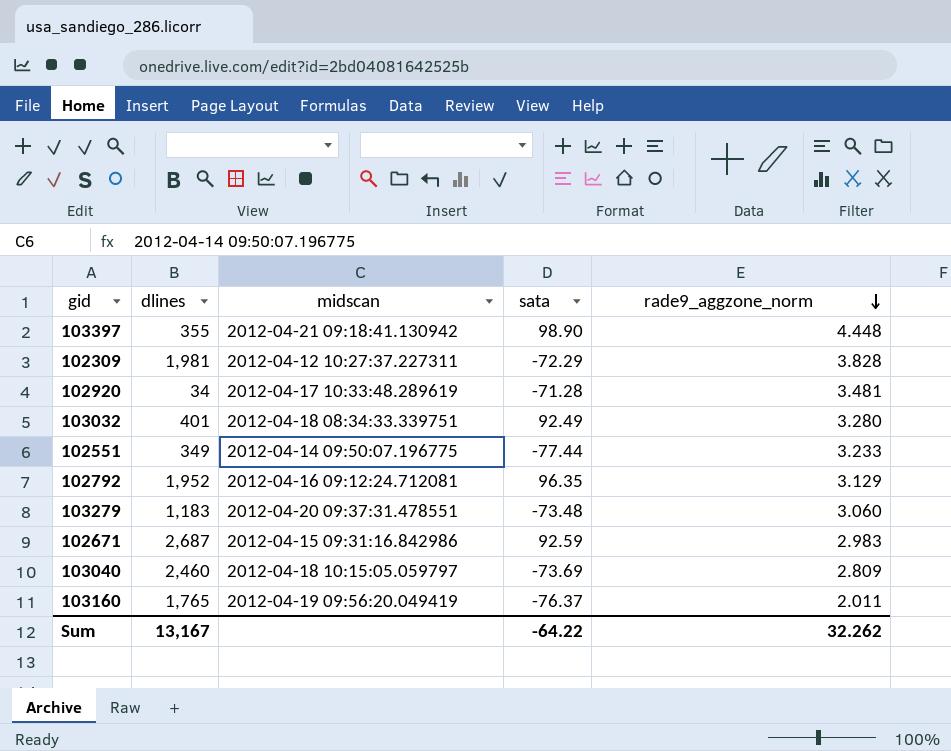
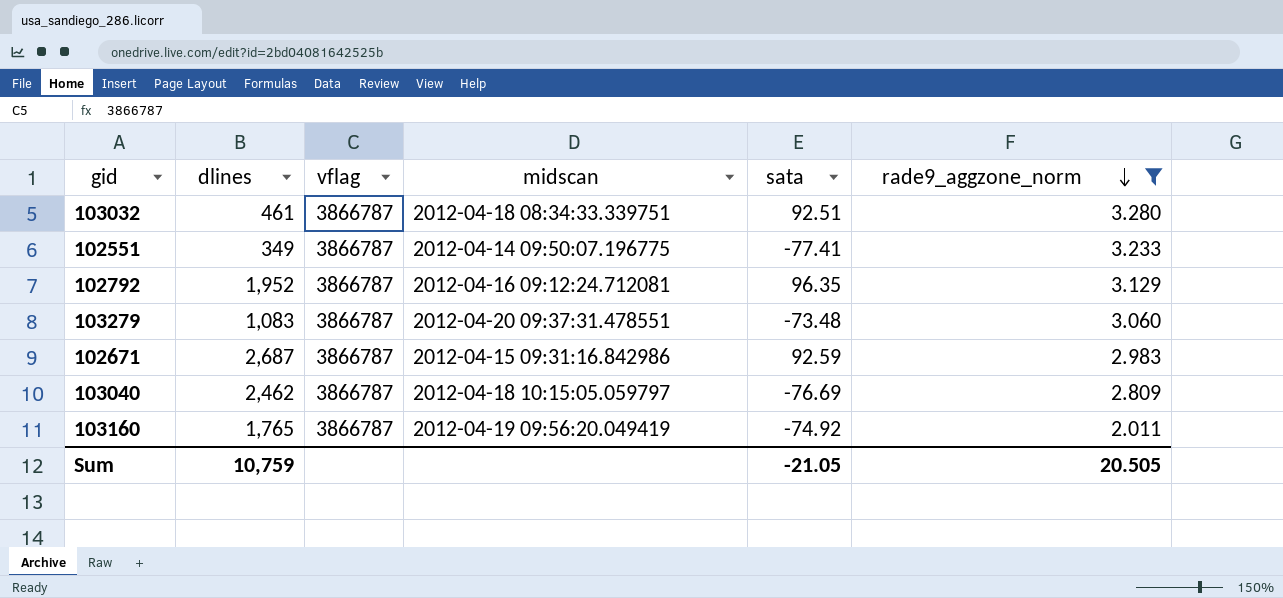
filter: none -> rade9_aggzone_norm <= 3.280
column vflag | position: none -> 3
103032 | dlines: 401 -> 461
103032 | sata: 92.49 -> 92.51
102551 | sata: -77.44 -> -77.41
103279 | dlines: 1,183 -> 1,083
103040 | dlines: 2,460 -> 2,462
103040 | sata: -73.69 -> -76.69
103160 | sata: -76.37 -> -74.92
Sum | dlines: 13,167 -> 10,759
Sum | sata: -64.22 -> -21.05
Sum | rade9_aggzone_norm: 32.262 -> 20.505

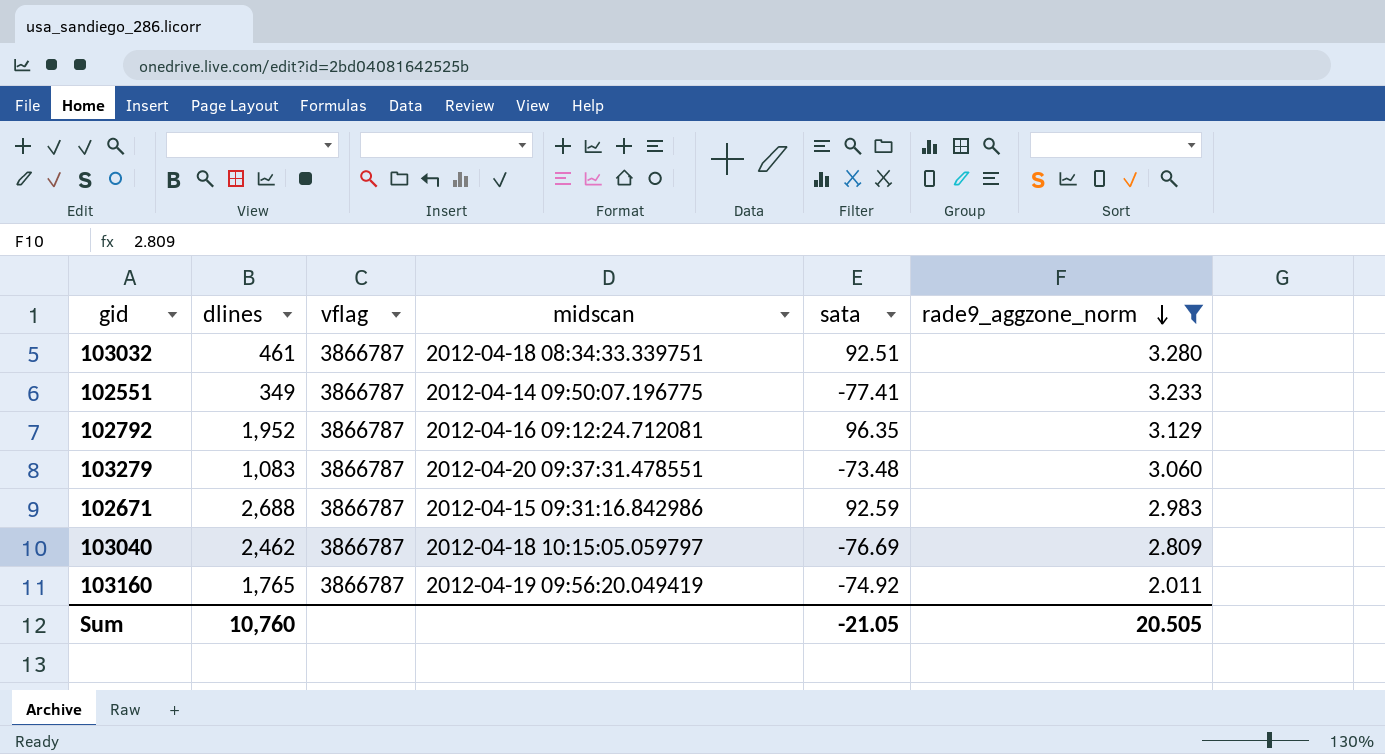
102671 | dlines: 2,687 -> 2,688
Sum | dlines: 10,759 -> 10,760

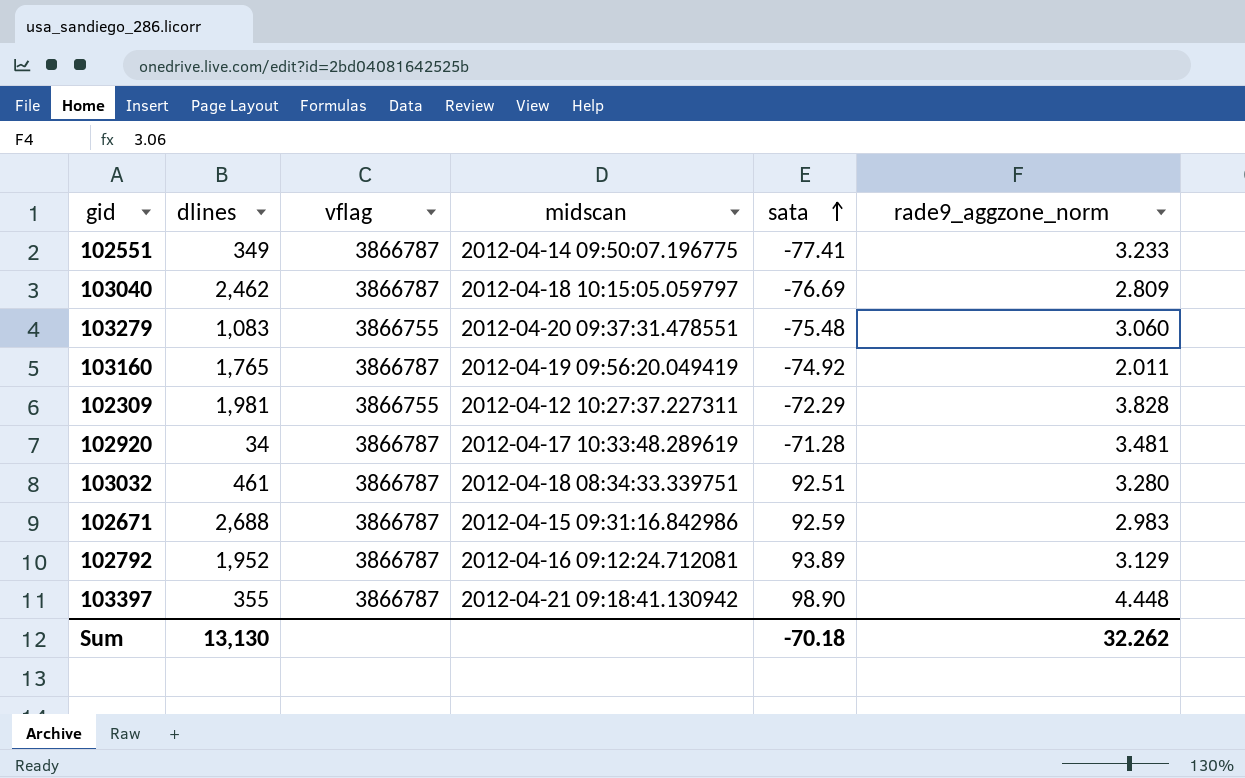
filter: rade9_aggzone_norm <= 3.280 -> none
row order: rade9_aggzone_norm descending -> sata ascending
103279 | vflag: 3866787 -> 3866755
103279 | sata: -73.48 -> -75.48
102792 | sata: 96.35 -> 93.89
Sum | dlines: 10,760 -> 13,130
Sum | sata: -21.05 -> -70.18
Sum | rade9_aggzone_norm: 20.505 -> 32.262

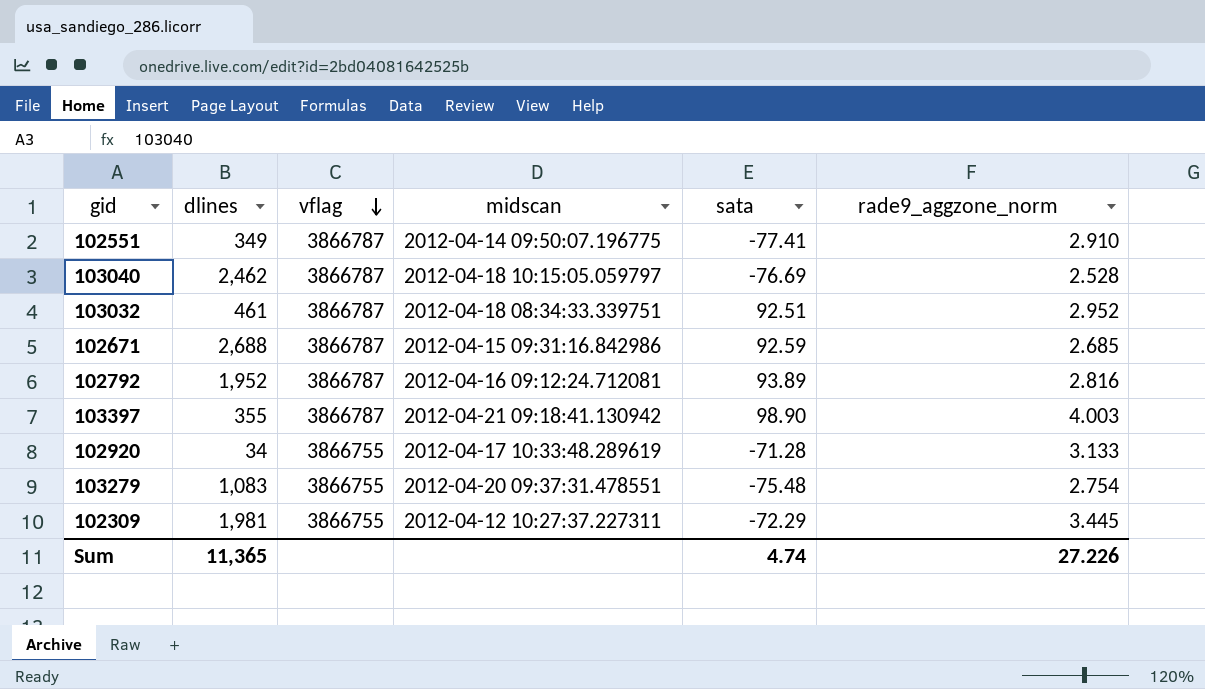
row order: sata ascending -> vflag descending
row 103160: 1,765 | 3866787 | 2012-04-19 09:56:20.049419 | -74.92 | 2.011 -> none
102551 | rade9_aggzone_norm: 3.233 -> 2.910
103040 | rade9_aggzone_norm: 2.809 -> 2.528
103032 | rade9_aggzone_norm: 3.280 -> 2.952
102671 | rade9_aggzone_norm: 2.983 -> 2.685
102792 | rade9_aggzone_norm: 3.129 -> 2.816
103397 | rade9_aggzone_norm: 4.448 -> 4.003
102920 | vflag: 3866787 -> 3866755
102920 | rade9_aggzone_norm: 3.481 -> 3.133
103279 | rade9_aggzone_norm: 3.060 -> 2.754
102309 | rade9_aggzone_norm: 3.828 -> 3.445
Sum | dlines: 13,130 -> 11,365
Sum | sata: -70.18 -> 4.74
Sum | rade9_aggzone_norm: 32.262 -> 27.226

